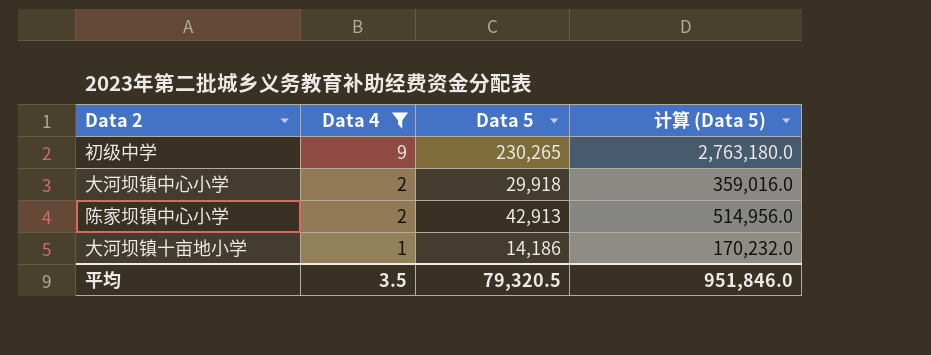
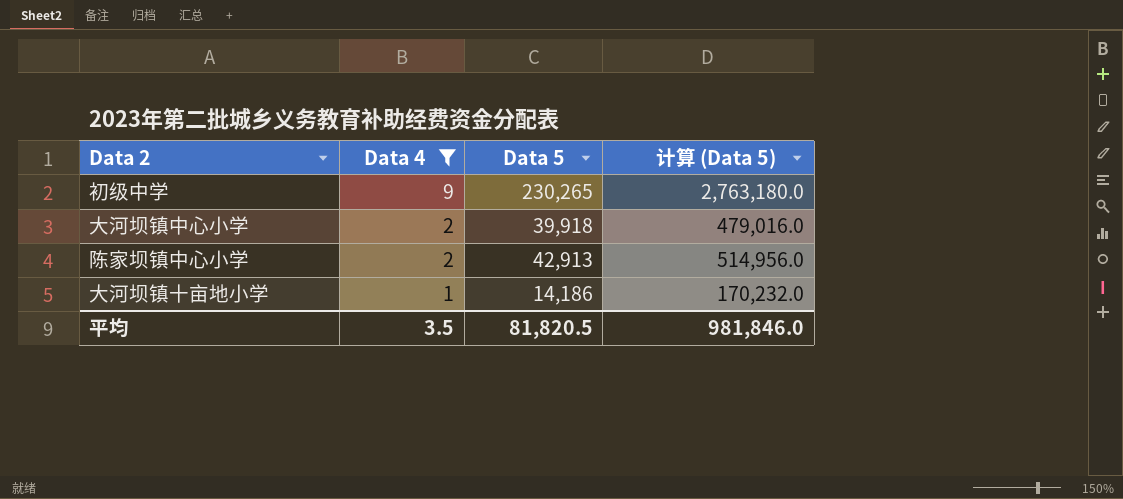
大河坝镇中心小学 | Data 5: 29,918 -> 39,918
大河坝镇中心小学 | 计算 (Data 5): 359,016.0 -> 479,016.0
平均 | Data 5: 79,320.5 -> 81,820.5
平均 | 计算 (Data 5): 951,846.0 -> 981,846.0

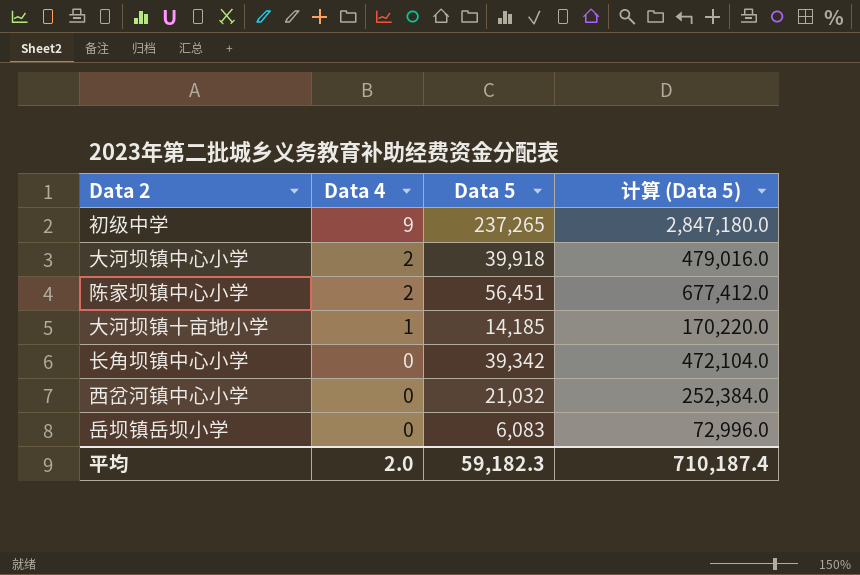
filter: Data 4 != 0 -> none
初级中学 | Data 5: 230,265 -> 237,265
初级中学 | 计算 (Data 5): 2,763,180.0 -> 2,847,180.0
陈家坝镇中心小学 | Data 5: 42,913 -> 56,451
陈家坝镇中心小学 | 计算 (Data 5): 514,956.0 -> 677,412.0
大河坝镇十亩地小学 | Data 5: 14,186 -> 14,185
大河坝镇十亩地小学 | 计算 (Data 5): 170,232.0 -> 170,220.0
平均 | Data 4: 3.5 -> 2.0
平均 | Data 5: 81,820.5 -> 59,182.3
平均 | 计算 (Data 5): 981,846.0 -> 710,187.4

